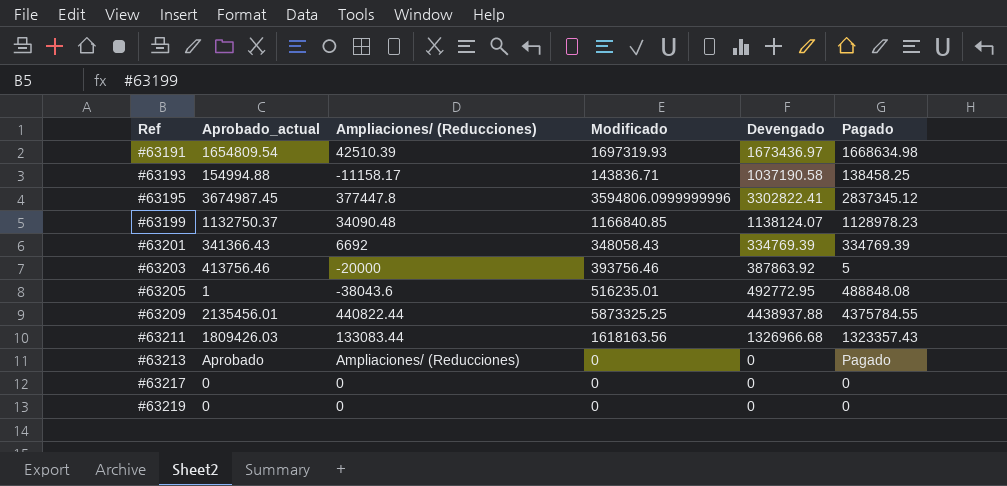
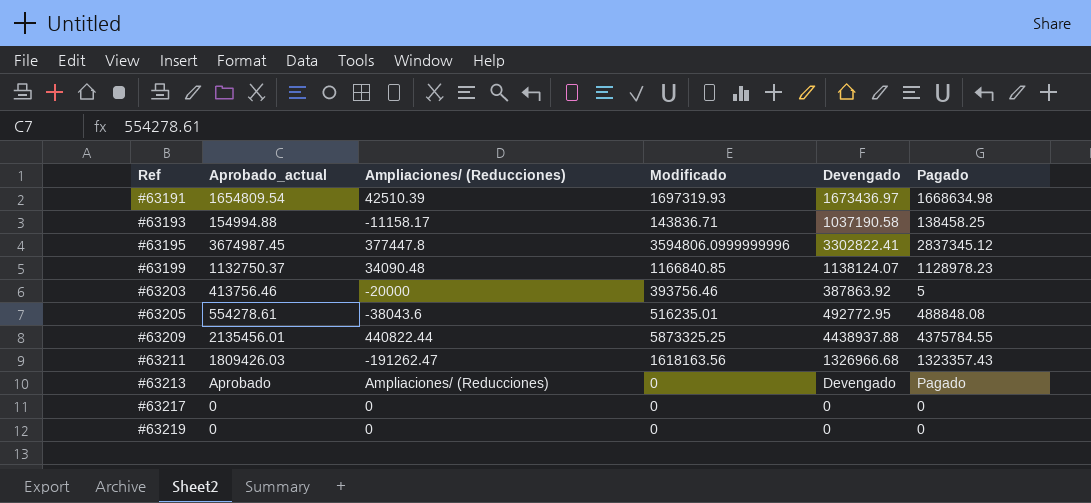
row #63201: 341366.43 | 6692 | 348058.43 | 334769.39 | 334769.39 -> none
#63205 | Aprobado_actual: 1 -> 554278.61
#63211 | Ampliaciones/ (Reducciones): 133083.44 -> -191262.47
#63213 | Devengado: 0 -> Devengado

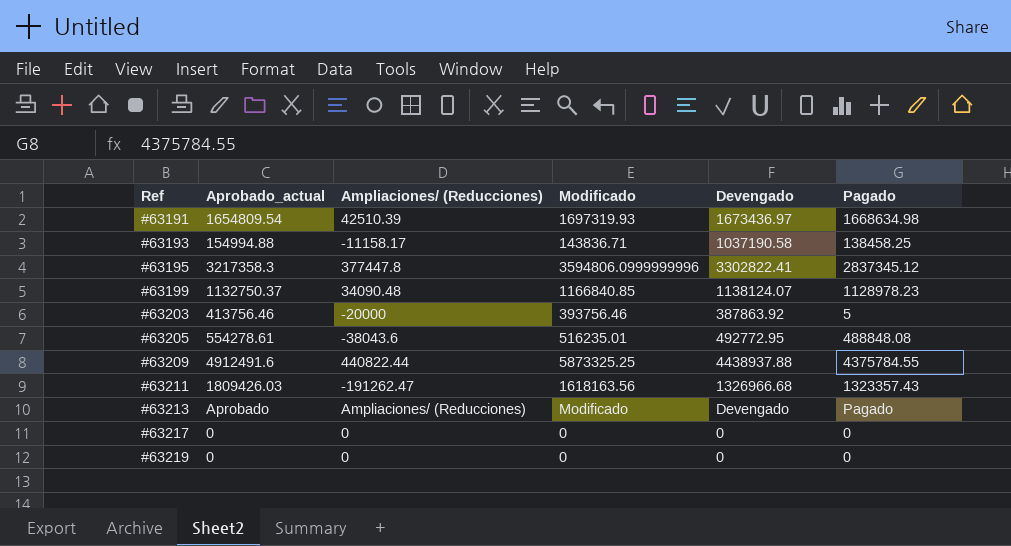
#63195 | Aprobado_actual: 3674987.45 -> 3217358.3
#63209 | Aprobado_actual: 2135456.01 -> 4912491.6
#63213 | Modificado: 0 -> Modificado

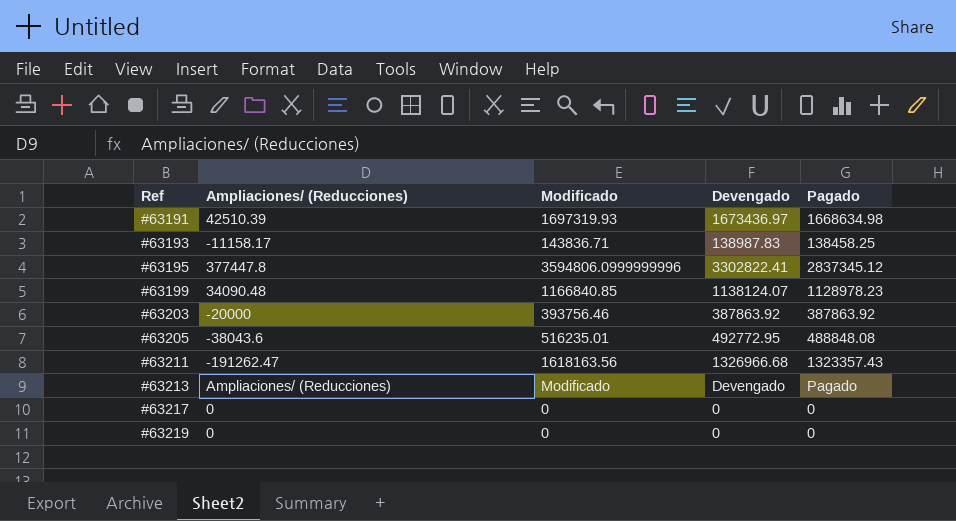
column Aprobado_actual | position: 2 -> none
row #63209: 4912491.6 | 440822.44 | 5873325.25 | 4438937.88 | 4375784.55 -> none
#63193 | Devengado: 1037190.58 -> 138987.83
#63203 | Pagado: 5 -> 387863.92

